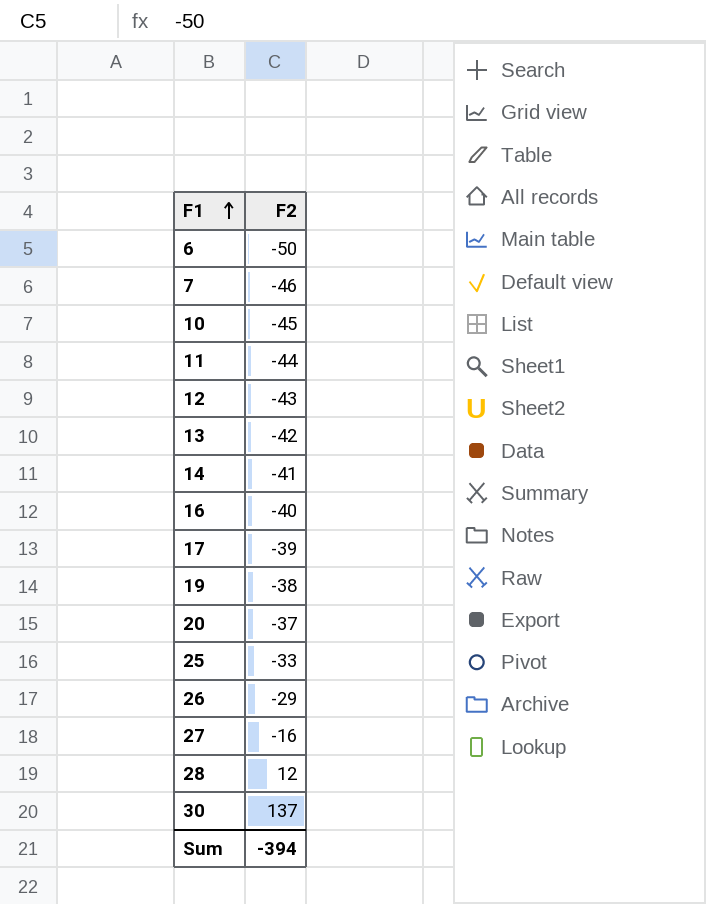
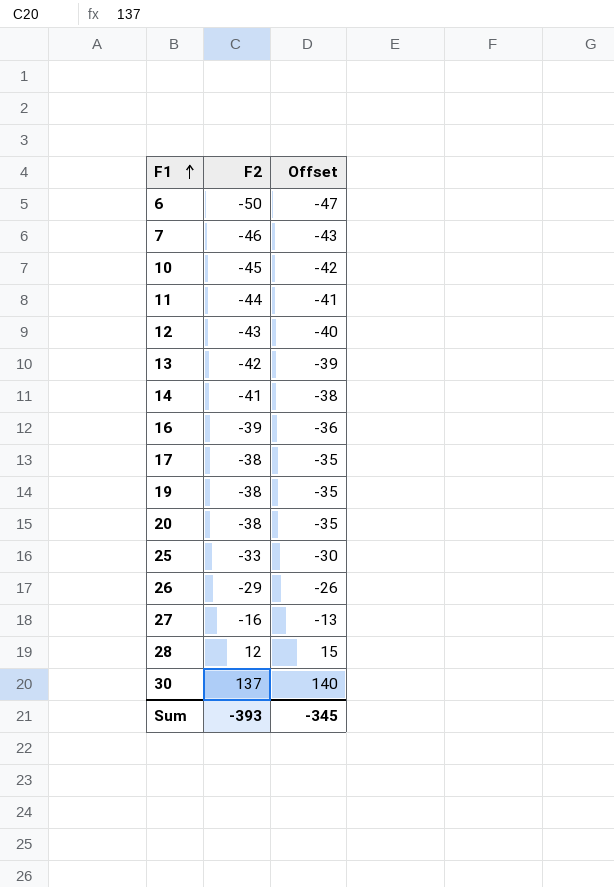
column Offset | formula: none -> [F2] + 3
16 | F2: -40 -> -39
17 | F2: -39 -> -38
20 | F2: -37 -> -38
Sum | F2: -394 -> -393

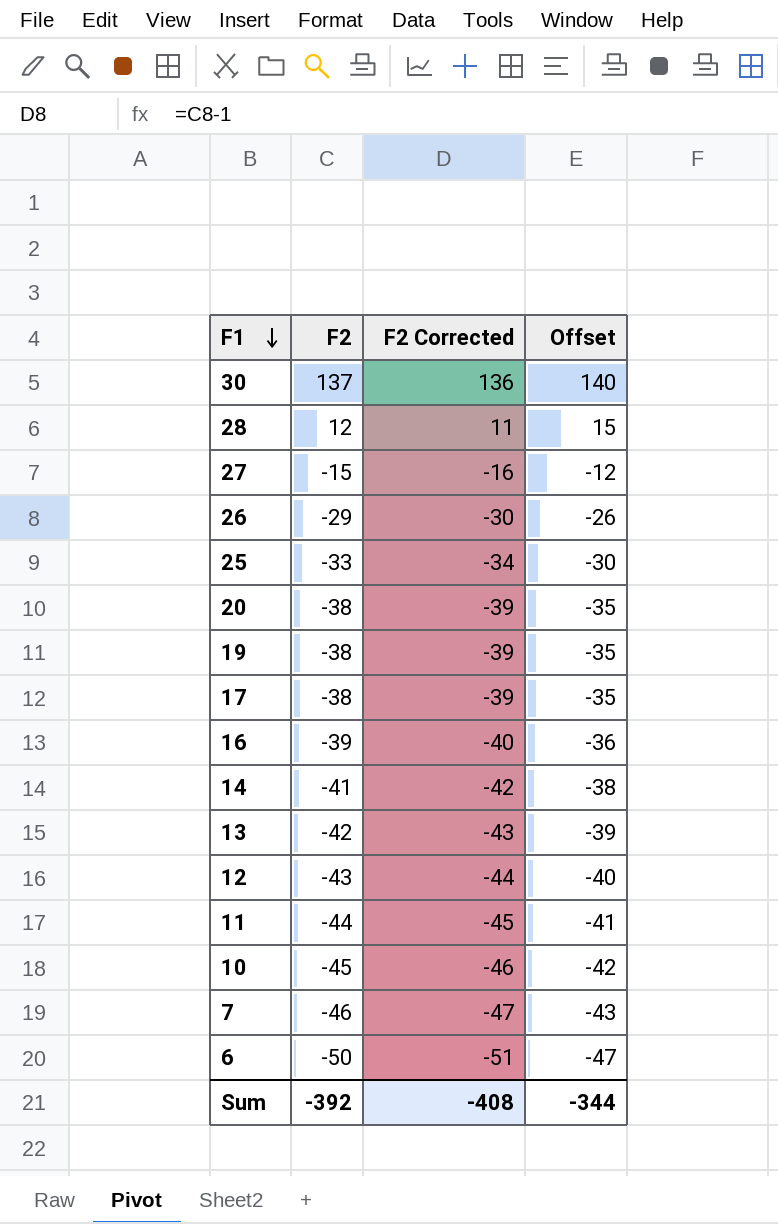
row order: F1 ascending -> F1 descending
column F2 Corrected | formula: none -> [F2] - 1
27 | F2: -16 -> -15
27 | Offset: -13 -> -12
Sum | F2: -393 -> -392
Sum | Offset: -345 -> -344

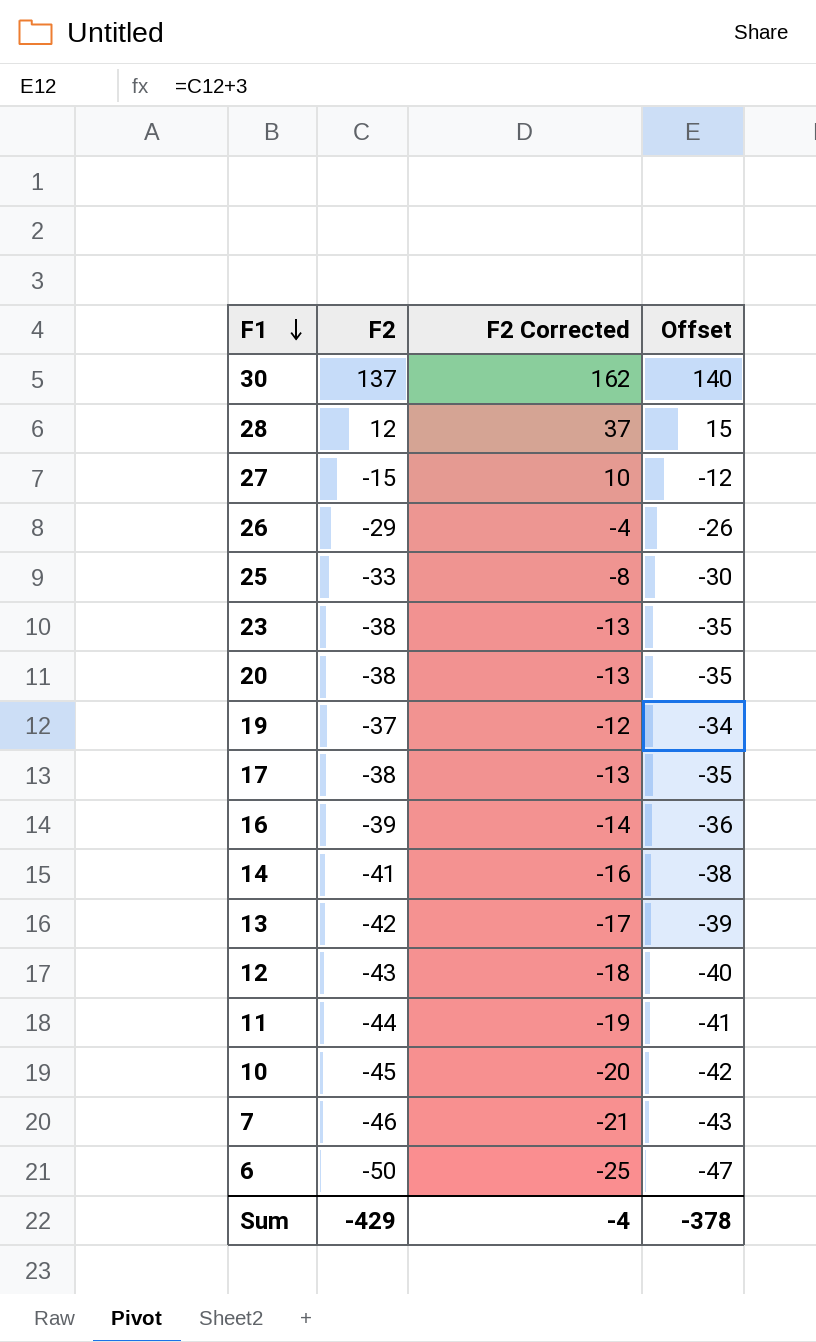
column F2 Corrected | formula: [F2] - 1 -> [F2] + 25
row 23: none -> -38 | -13 | -35
19 | F2: -38 -> -37
19 | Offset: -35 -> -34
Sum | F2: -392 -> -429
Sum | F2 Corrected: -408 -> -4
Sum | Offset: -344 -> -378

